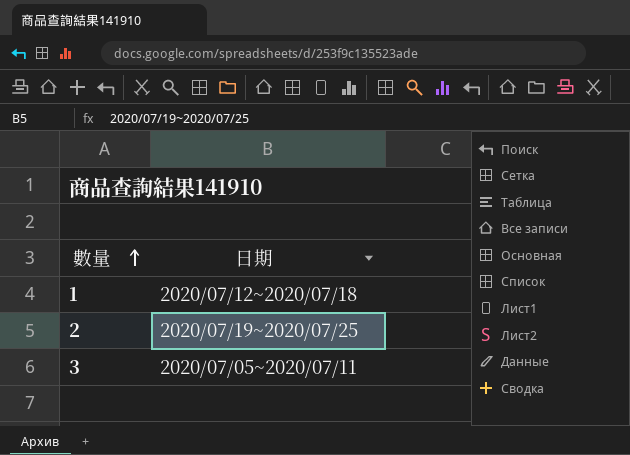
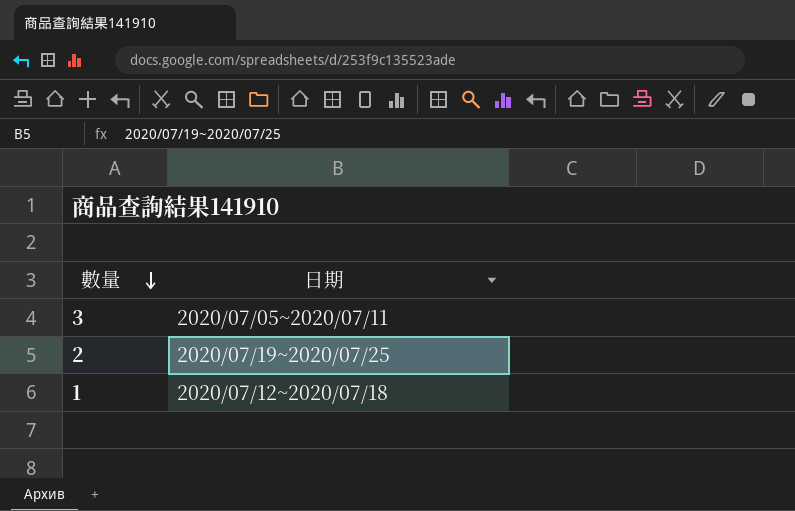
row order: 數量 ascending -> 數量 descending

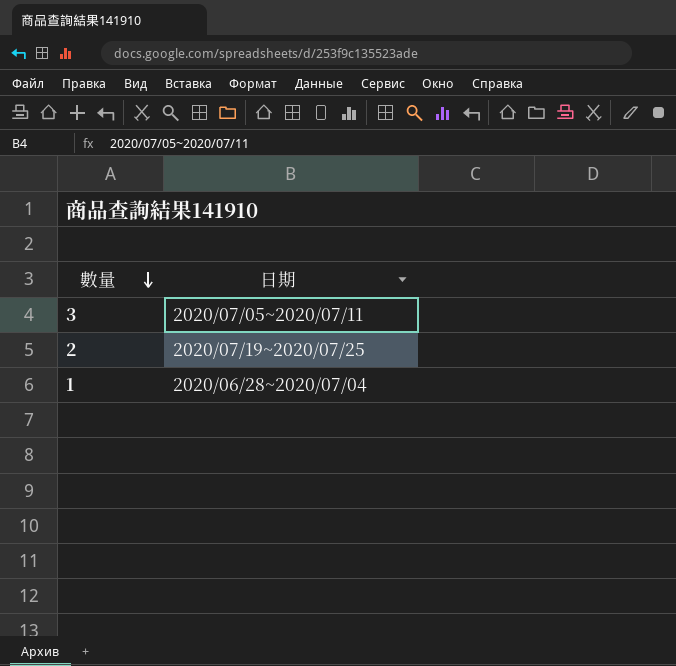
1 | 日期: 2020/07/12~2020/07/18 -> 2020/06/28~2020/07/04

